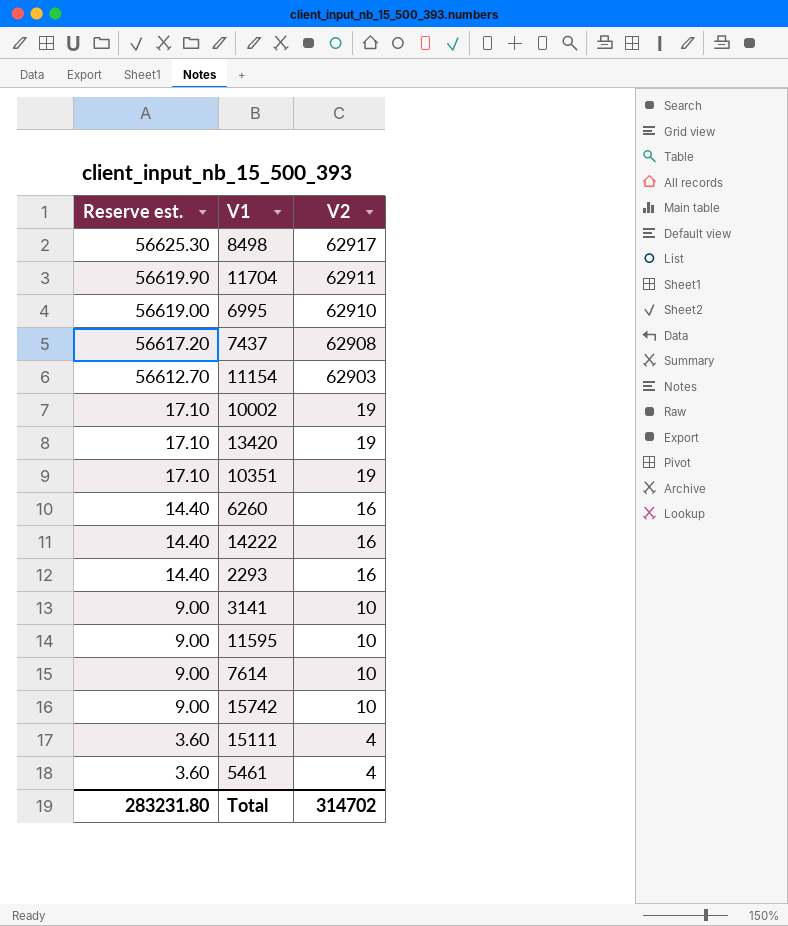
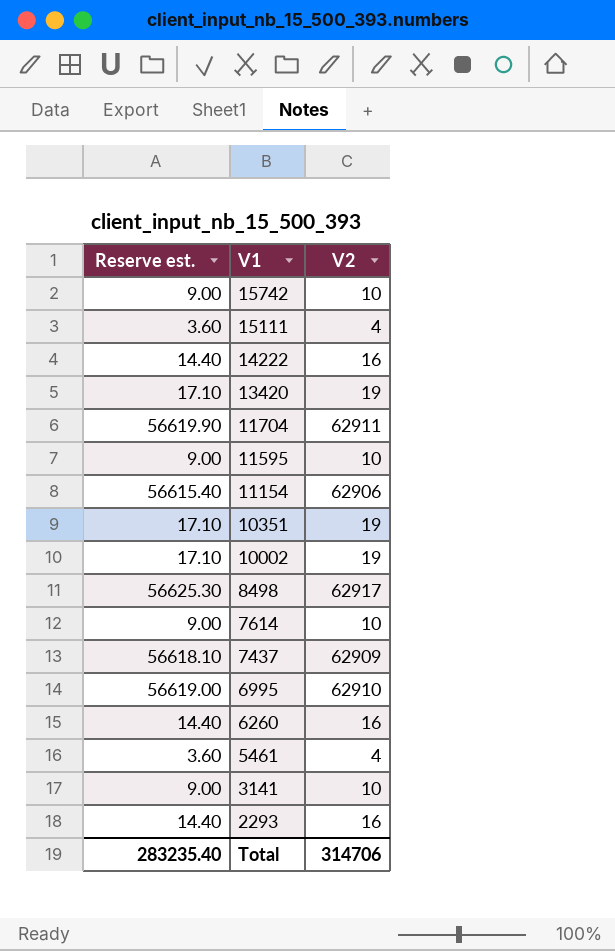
row order: Reserve est. descending -> V1 descending
11154 | Reserve est.: 56612.70 -> 56615.40
11154 | V2: 62903 -> 62906
7437 | Reserve est.: 56617.20 -> 56618.10
7437 | V2: 62908 -> 62909
Total | Reserve est.: 283231.80 -> 283235.40
Total | V2: 314702 -> 314706

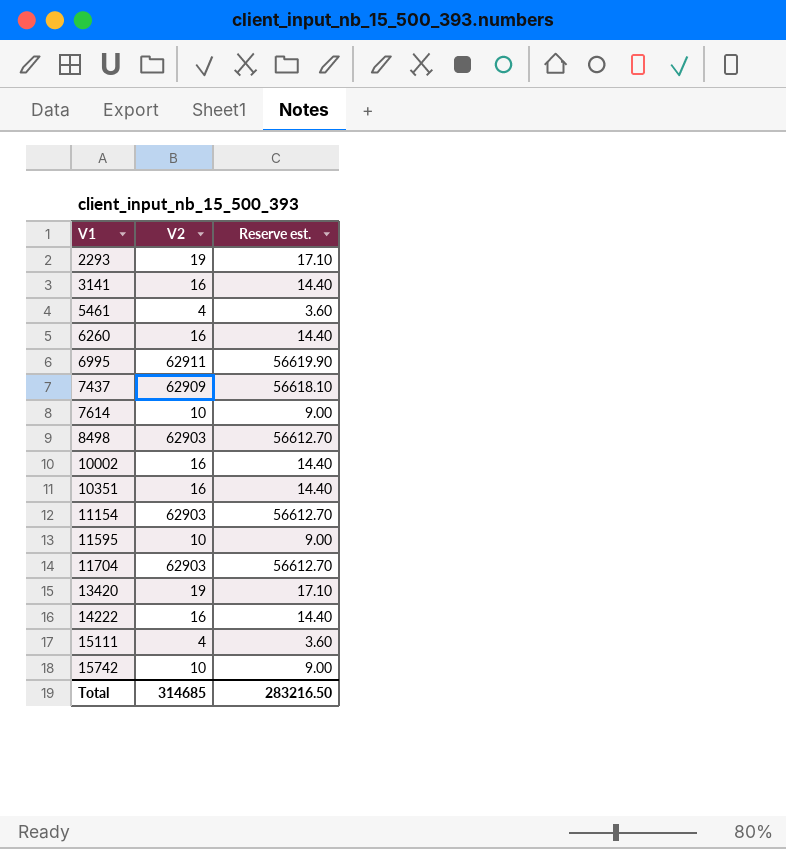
row order: V1 descending -> V1 ascending
column Reserve est. | position: 1 -> 3
2293 | V2: 16 -> 19
2293 | Reserve est.: 14.40 -> 17.10
3141 | V2: 10 -> 16
3141 | Reserve est.: 9.00 -> 14.40
6995 | V2: 62910 -> 62911
6995 | Reserve est.: 56619.00 -> 56619.90
8498 | V2: 62917 -> 62903
8498 | Reserve est.: 56625.30 -> 56612.70
10002 | V2: 19 -> 16
10002 | Reserve est.: 17.10 -> 14.40
10351 | V2: 19 -> 16
10351 | Reserve est.: 17.10 -> 14.40
11154 | V2: 62906 -> 62903
11154 | Reserve est.: 56615.40 -> 56612.70
11704 | V2: 62911 -> 62903
11704 | Reserve est.: 56619.90 -> 56612.70
Total | V2: 314706 -> 314685
Total | Reserve est.: 283235.40 -> 283216.50

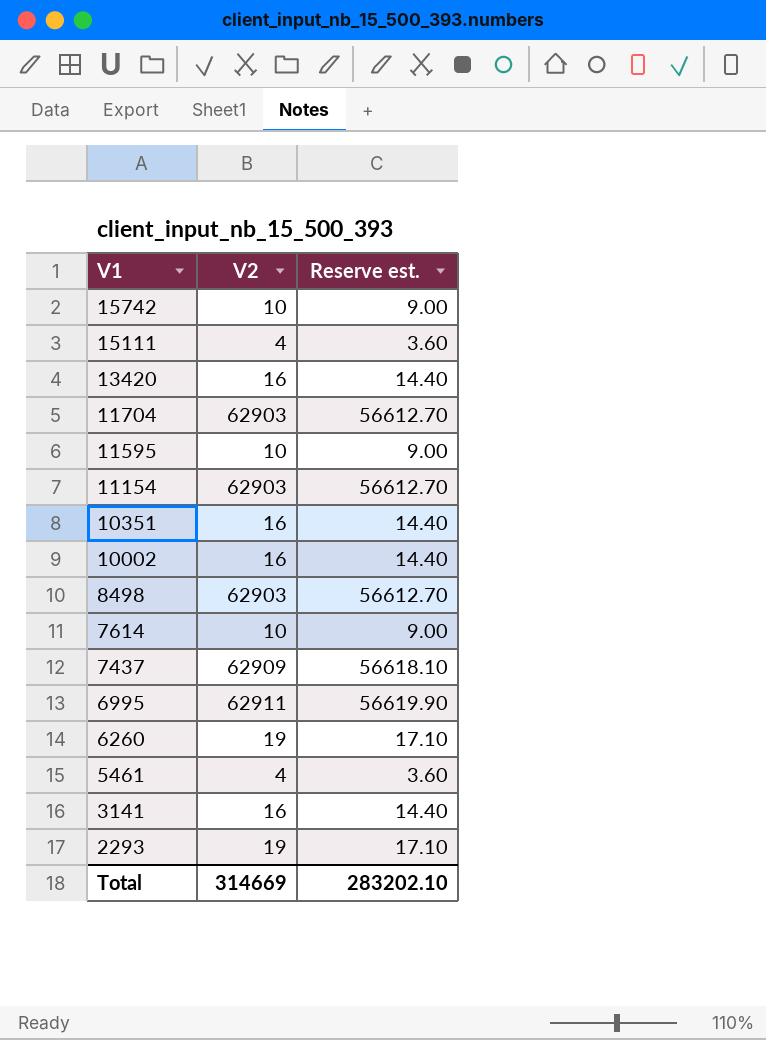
row order: V1 ascending -> V1 descending
row 14222: 16 | 14.40 -> none
13420 | V2: 19 -> 16
13420 | Reserve est.: 17.10 -> 14.40
6260 | V2: 16 -> 19
6260 | Reserve est.: 14.40 -> 17.10
Total | V2: 314685 -> 314669
Total | Reserve est.: 283216.50 -> 283202.10

